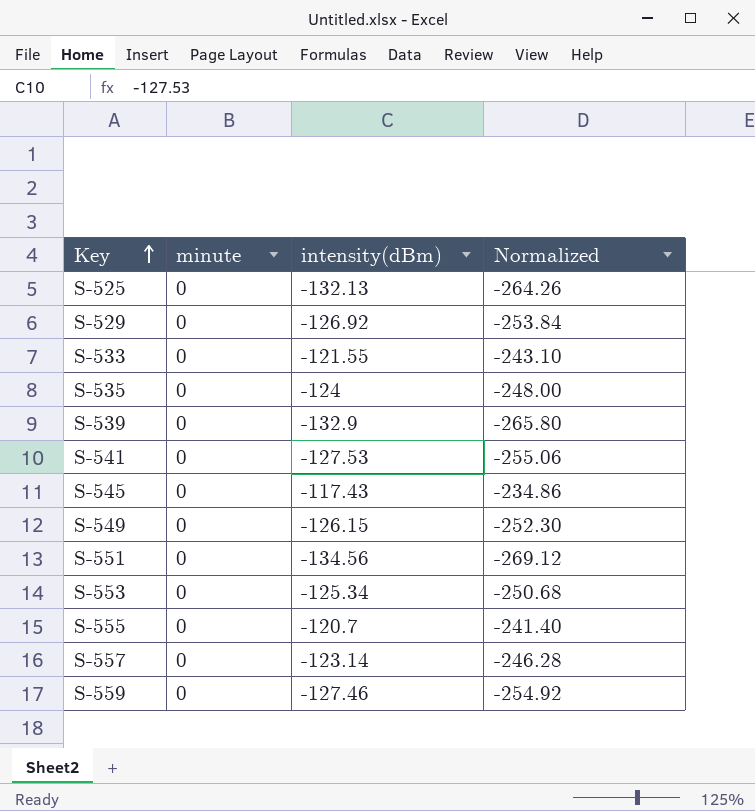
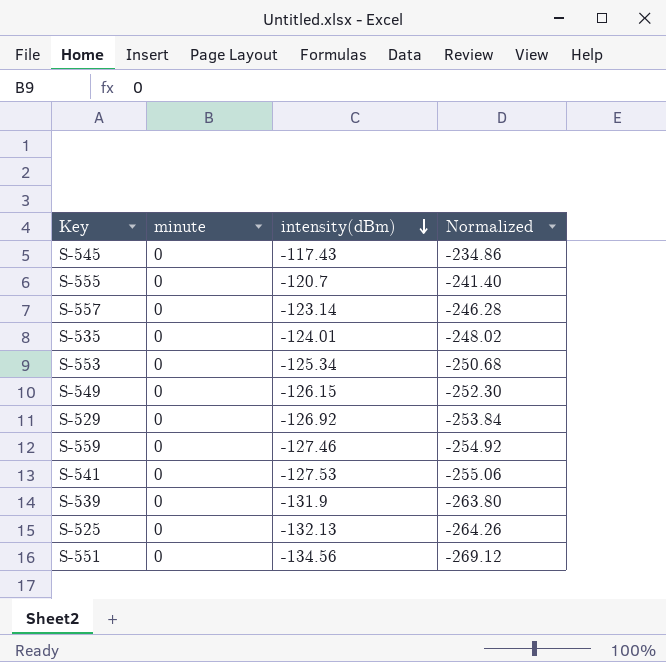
row order: Key ascending -> intensity(dBm) descending
row S-533: 0 | -121.55 | -243.10 -> none
S-535 | intensity(dBm): -124 -> -124.01
S-535 | Normalized: -248.00 -> -248.02
S-539 | intensity(dBm): -132.9 -> -131.9
S-539 | Normalized: -265.80 -> -263.80

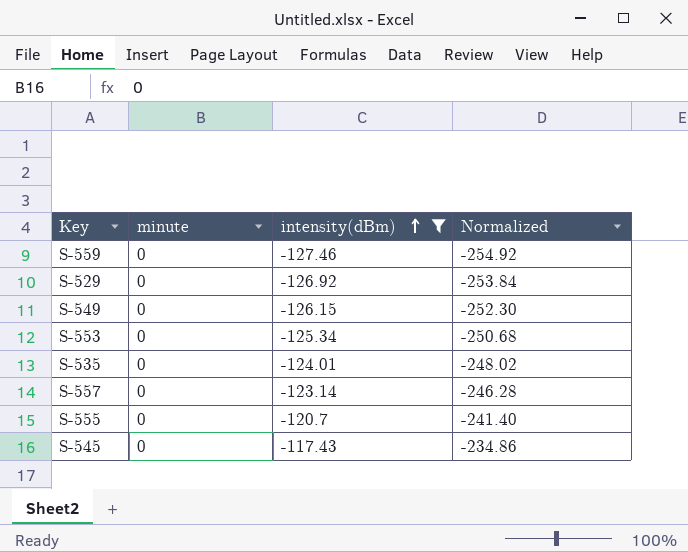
filter: none -> intensity(dBm) >= -127.46
row order: intensity(dBm) descending -> intensity(dBm) ascending

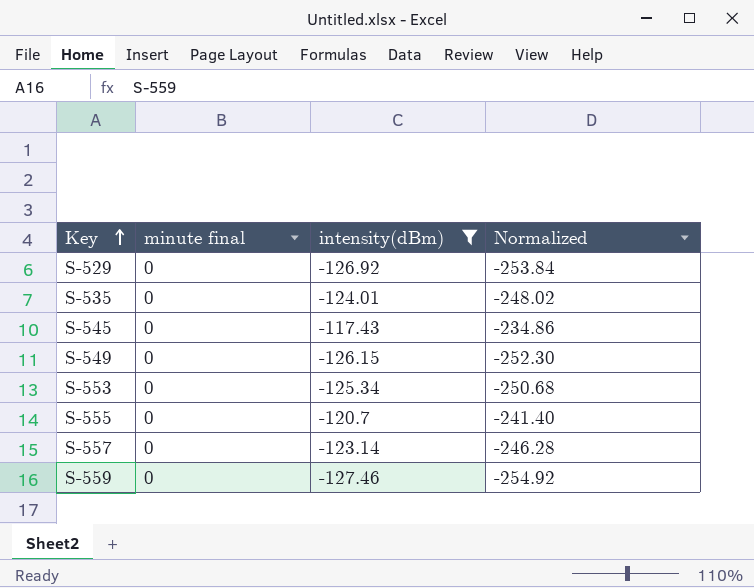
row order: intensity(dBm) ascending -> Key ascending
column name: minute -> minute final

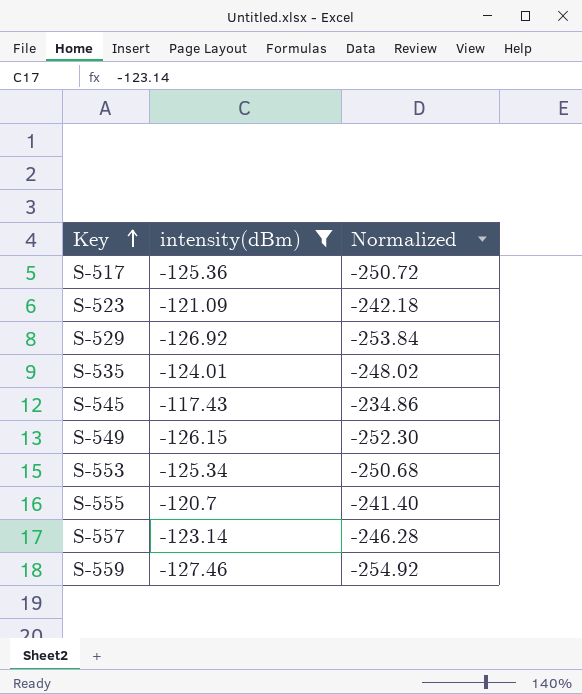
column minute final | position: 2 -> none
row S-517: none -> -125.36 | -250.72
row S-523: none -> -121.09 | -242.18

